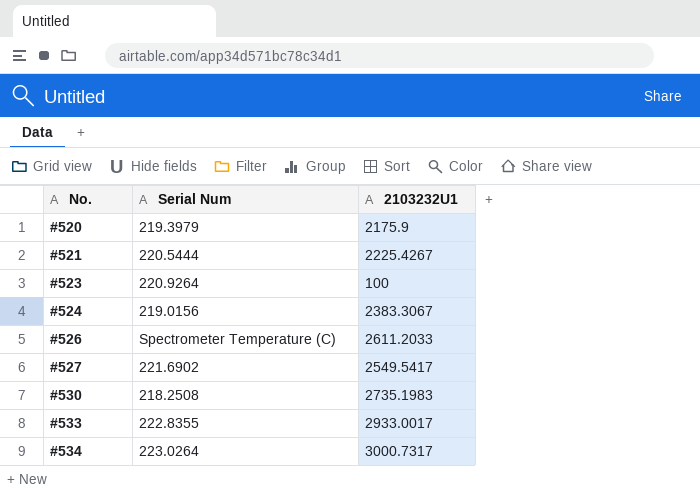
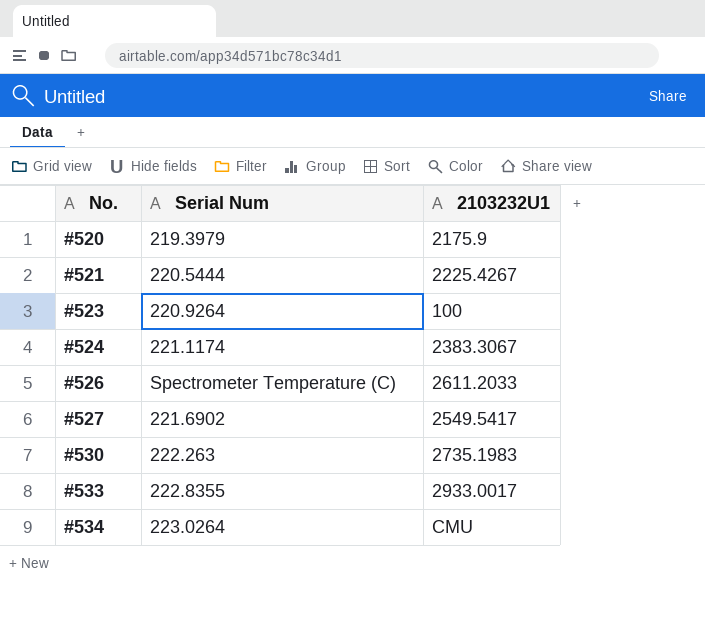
#524 | Serial Num: 219.0156 -> 221.1174
#530 | Serial Num: 218.2508 -> 222.263
#534 | 2103232U1: 3000.7317 -> CMU

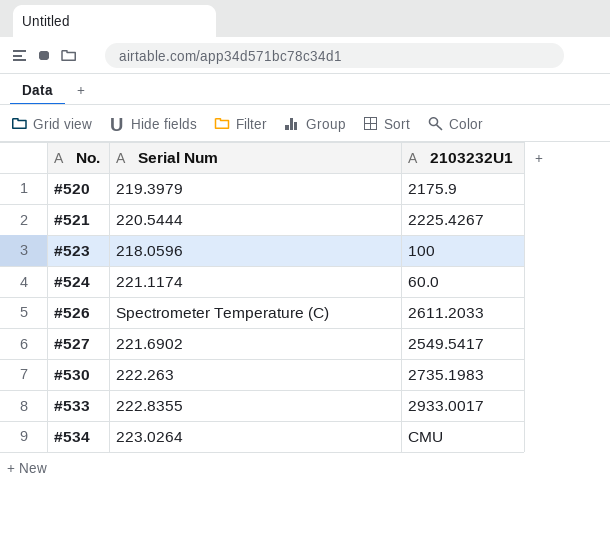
#523 | Serial Num: 220.9264 -> 218.0596
#524 | 2103232U1: 2383.3067 -> 60.0

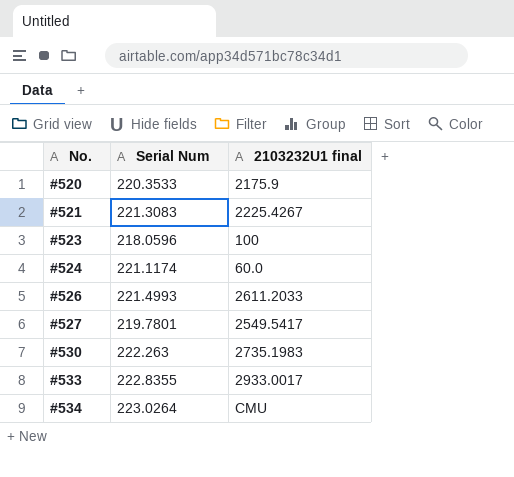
column name: 2103232U1 -> 2103232U1 final
#520 | Serial Num: 219.3979 -> 220.3533
#521 | Serial Num: 220.5444 -> 221.3083
#526 | Serial Num: Spectrometer Temperature (C) -> 221.4993
#527 | Serial Num: 221.6902 -> 219.7801

